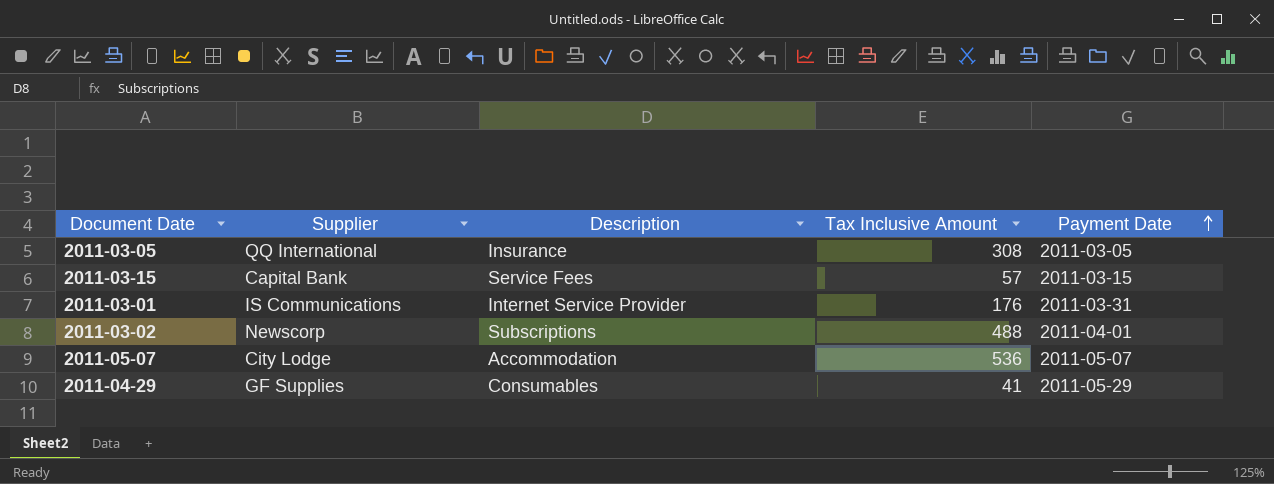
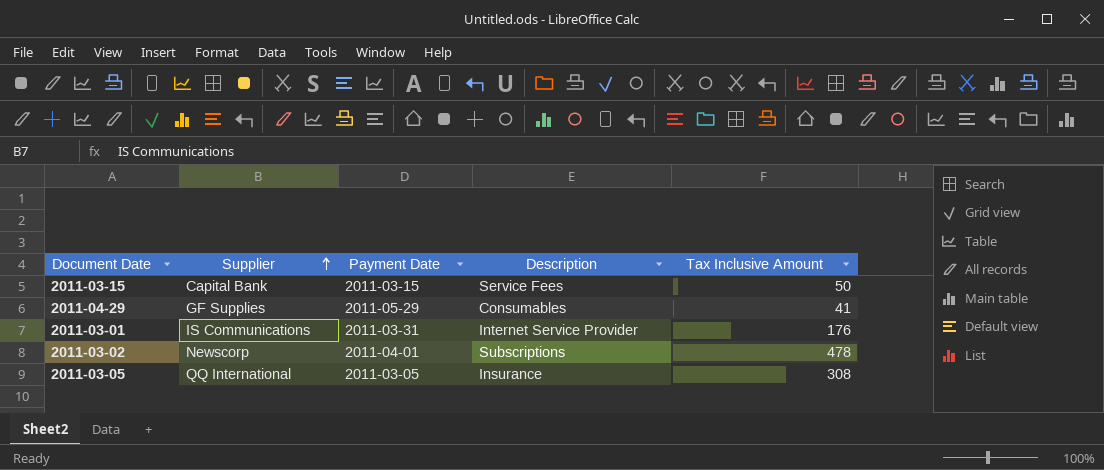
row order: Payment Date ascending -> Supplier ascending
column Payment Date | position: 5 -> 3
row 2011-05-07: City Lodge | Accommodation | 536 | 2011-05-07 -> none
2011-03-15 | Tax Inclusive Amount: 57 -> 50
2011-03-02 | Tax Inclusive Amount: 488 -> 478

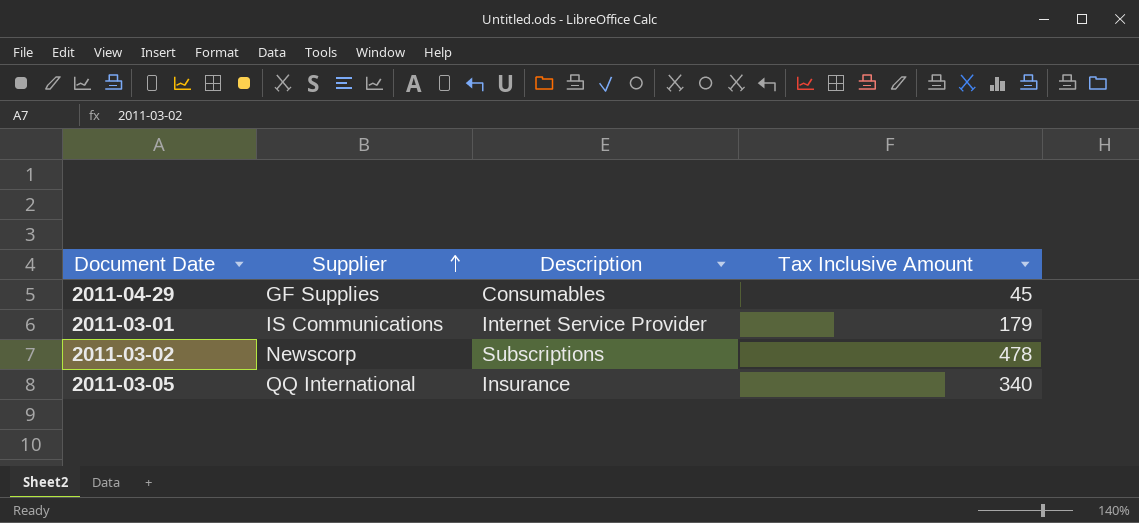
column Payment Date | position: 3 -> none
row 2011-03-15: Capital Bank | 2011-03-15 | Service Fees | 50 -> none
2011-04-29 | Tax Inclusive Amount: 41 -> 45
2011-03-01 | Tax Inclusive Amount: 176 -> 179
2011-03-05 | Tax Inclusive Amount: 308 -> 340

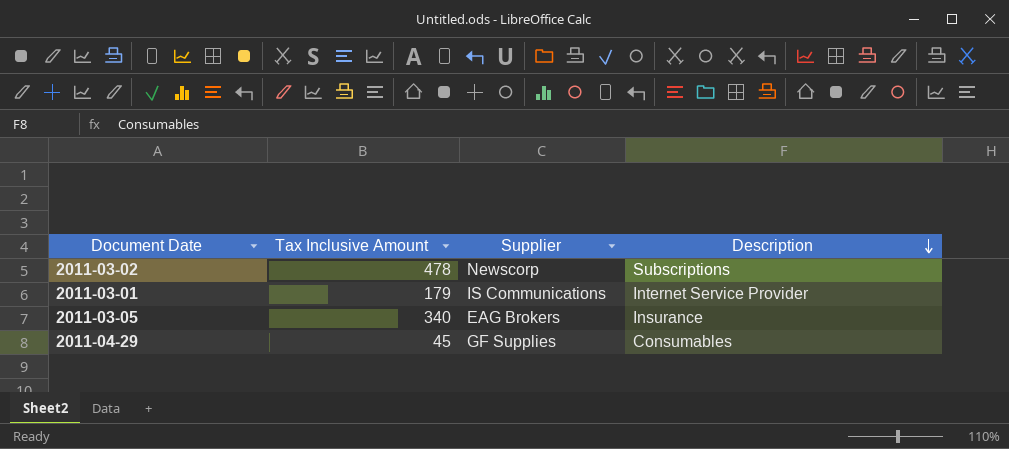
row order: Supplier ascending -> Description descending
column Tax Inclusive Amount | position: 4 -> 2
2011-03-05 | Supplier: QQ International -> EAG Brokers

